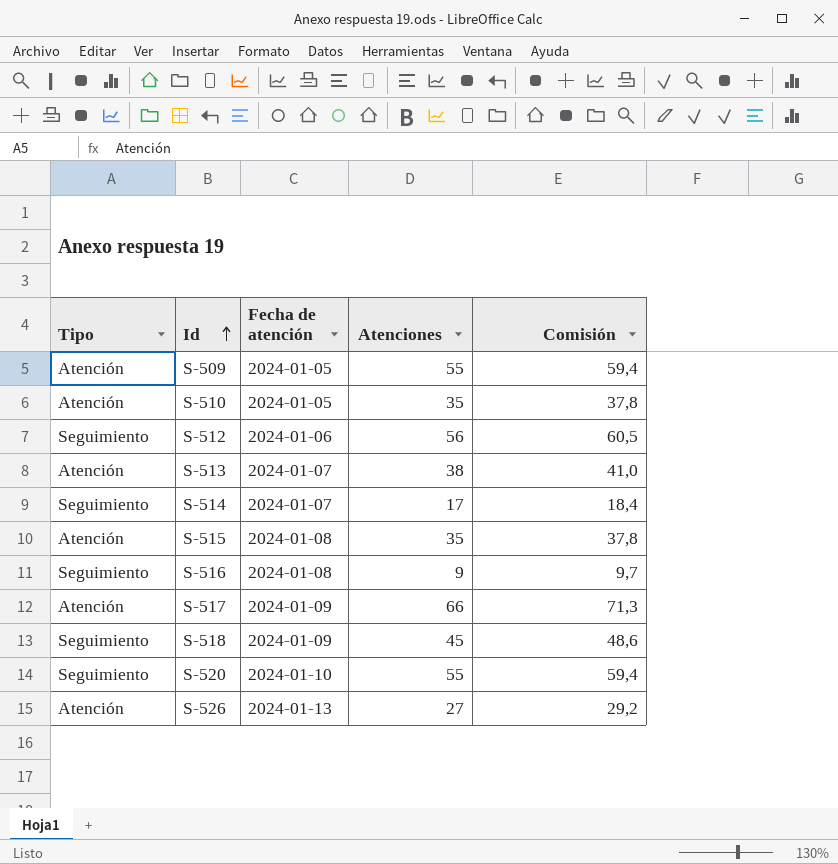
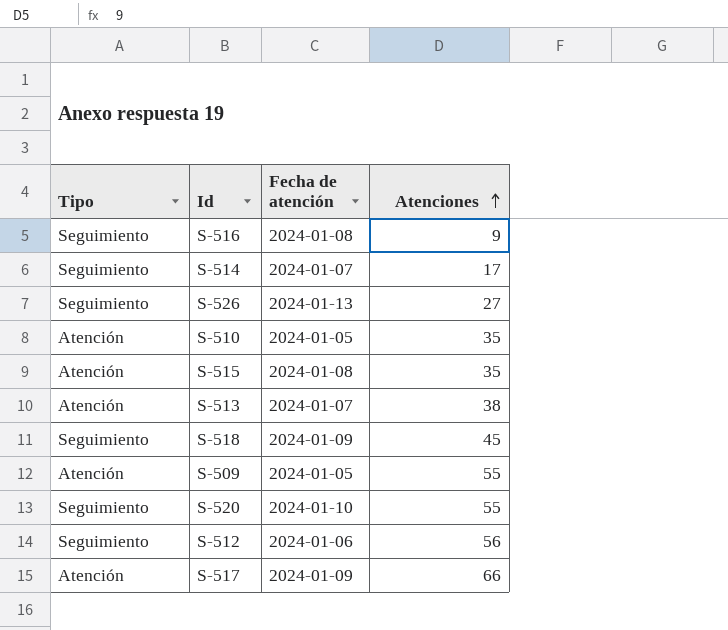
row order: Id ascending -> Atenciones ascending
column Comisión | formula: [Atenciones] * 1,08 -> none
S-526 | Tipo: Atención -> Seguimiento

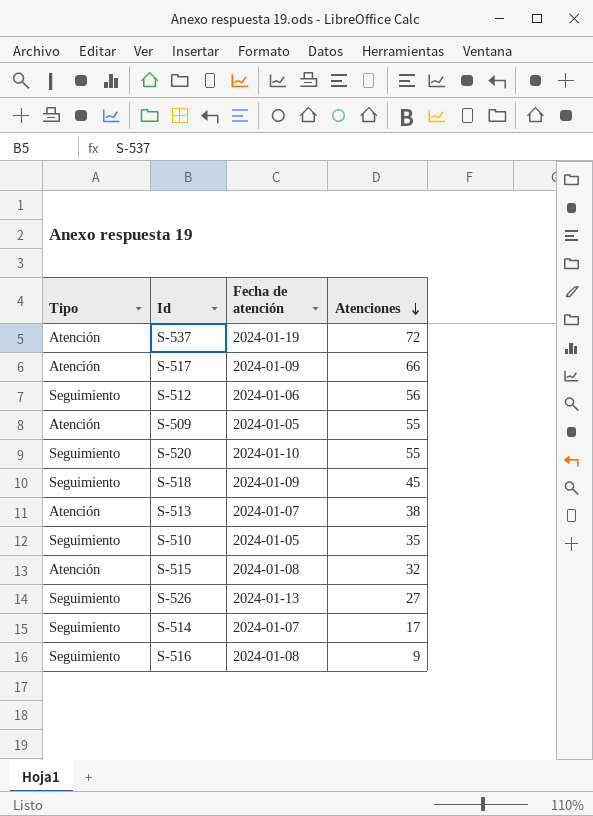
row order: Atenciones ascending -> Atenciones descending
row S-537: none -> Atención | 2024-01-19 | 72
S-510 | Tipo: Atención -> Seguimiento
S-515 | Atenciones: 35 -> 32

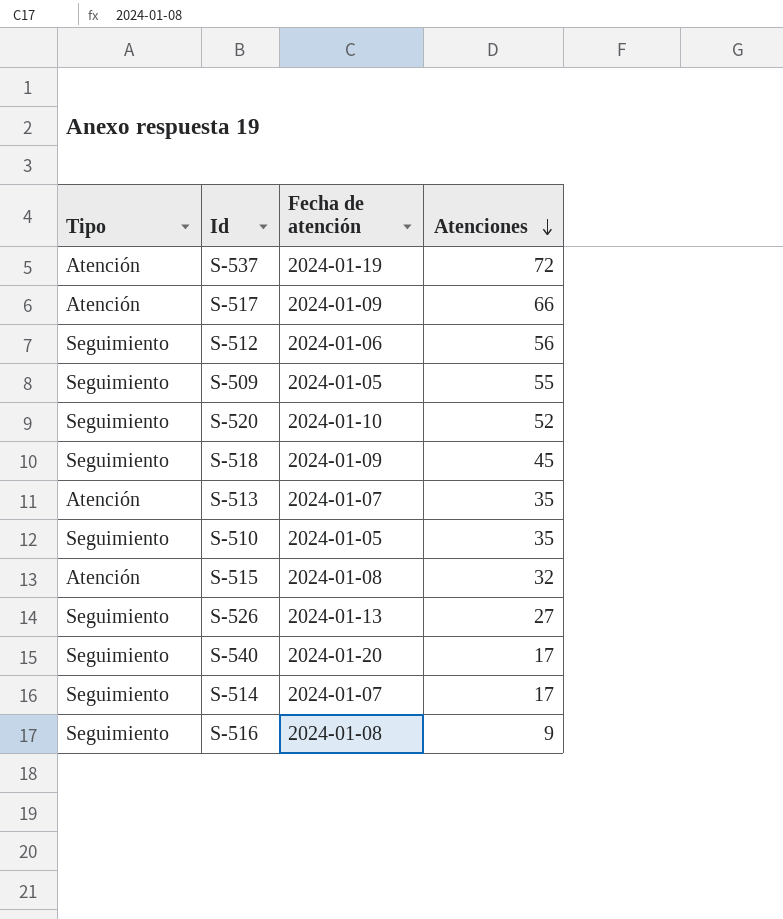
S-509 | Tipo: Atención -> Seguimiento
S-520 | Atenciones: 55 -> 52
S-513 | Atenciones: 38 -> 35
row S-540: none -> Seguimiento | 2024-01-20 | 17

